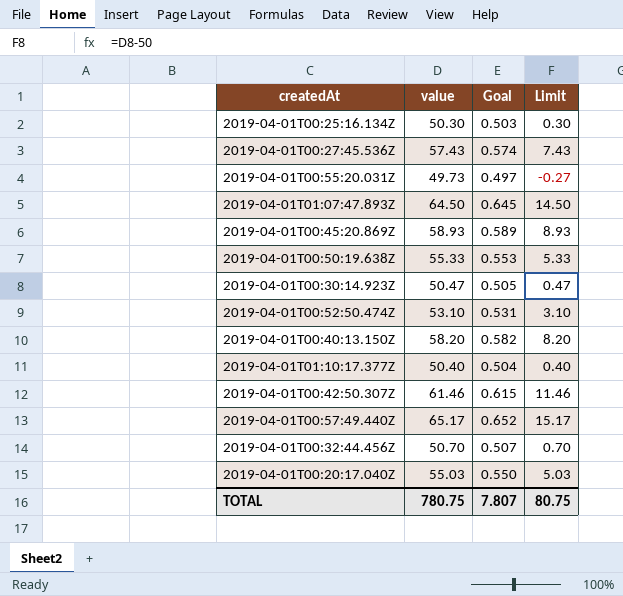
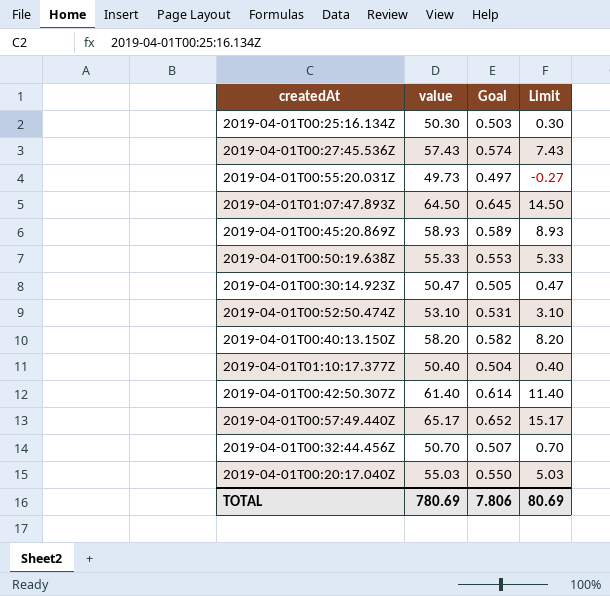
2019-04-01T00:42:50.307Z | value: 61.46 -> 61.40
2019-04-01T00:42:50.307Z | Goal: 0.615 -> 0.614
2019-04-01T00:42:50.307Z | Limit: 11.46 -> 11.40
TOTAL | value: 780.75 -> 780.69
TOTAL | Goal: 7.807 -> 7.806
TOTAL | Limit: 80.75 -> 80.69

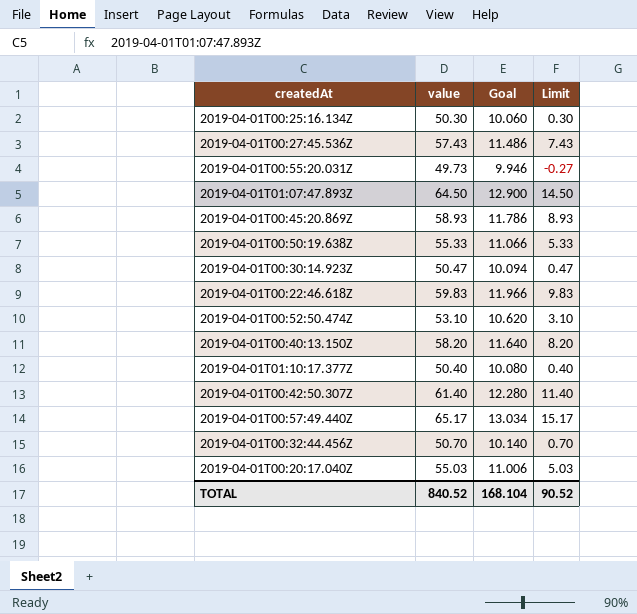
column Goal | formula: [value] * 0.01 -> [value] * 0.2
row 2019-04-01T00:22:46.618Z: none -> 59.83 | 11.966 | 9.83
TOTAL | value: 780.69 -> 840.52
TOTAL | Goal: 7.806 -> 168.104
TOTAL | Limit: 80.69 -> 90.52

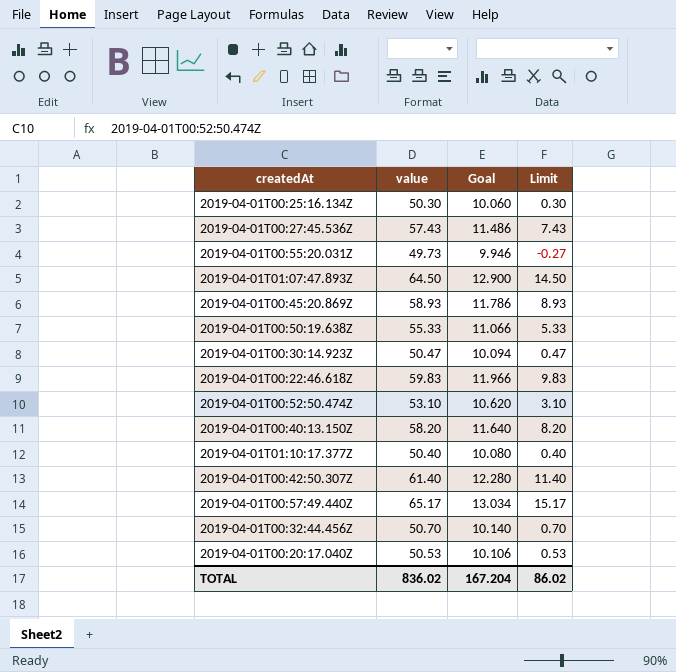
2019-04-01T00:20:17.040Z | value: 55.03 -> 50.53
2019-04-01T00:20:17.040Z | Goal: 11.006 -> 10.106
2019-04-01T00:20:17.040Z | Limit: 5.03 -> 0.53
TOTAL | value: 840.52 -> 836.02
TOTAL | Goal: 168.104 -> 167.204
TOTAL | Limit: 90.52 -> 86.02

